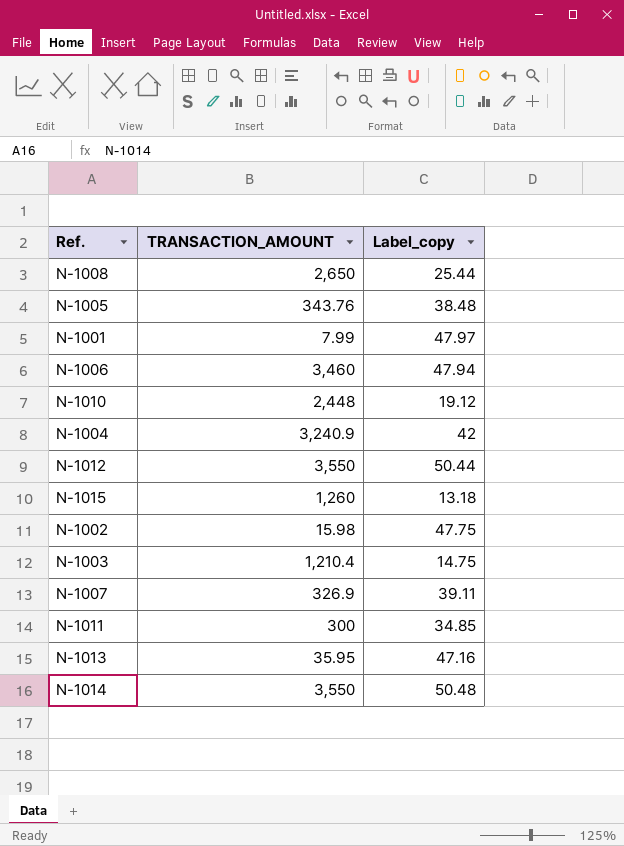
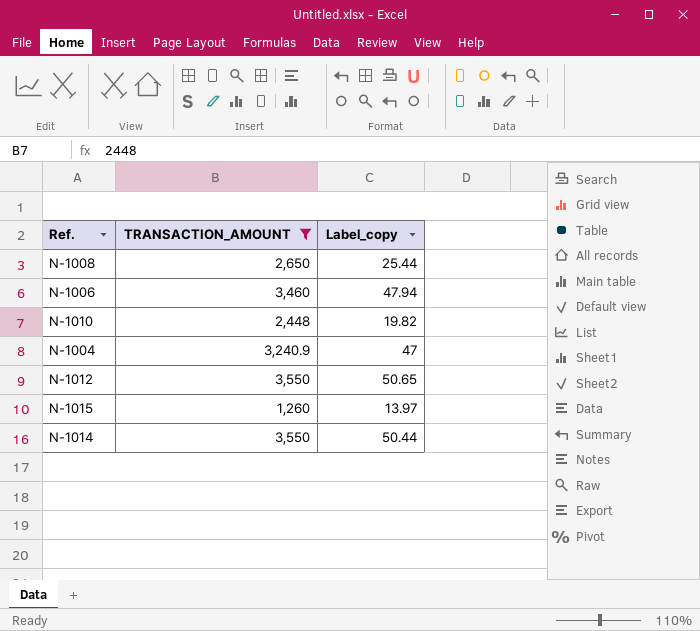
filter: none -> TRANSACTION_AMOUNT >= 1,260
N-1010 | Label_copy: 19.12 -> 19.82
N-1004 | Label_copy: 42 -> 47
N-1012 | Label_copy: 50.44 -> 50.65
N-1015 | Label_copy: 13.18 -> 13.97
N-1014 | Label_copy: 50.48 -> 50.44

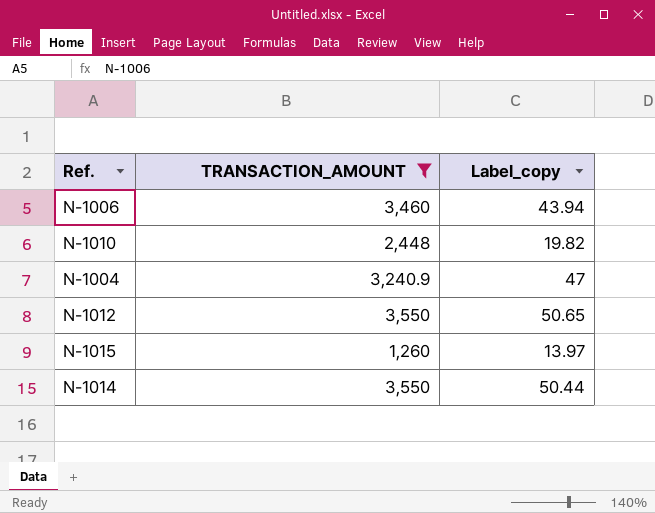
row N-1008: 2,650 | 25.44 -> none
N-1006 | Label_copy: 47.94 -> 43.94

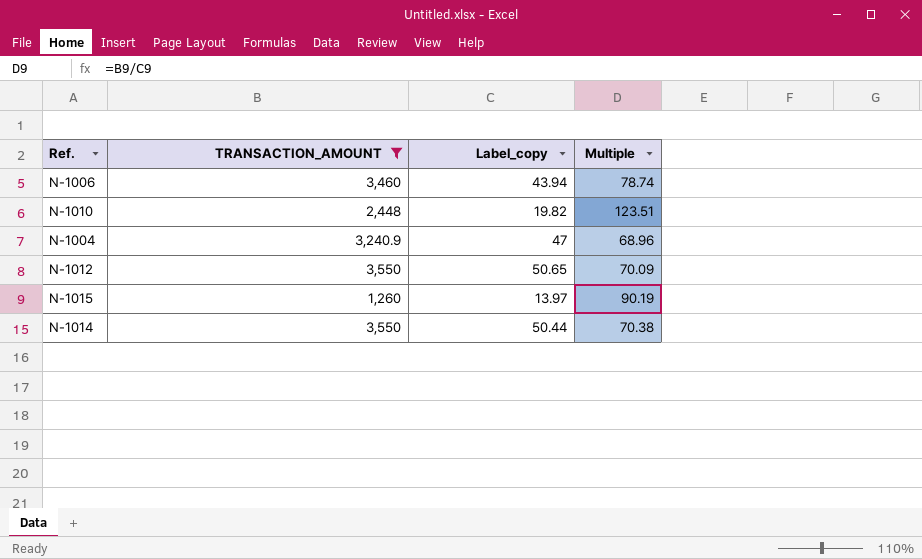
column Multiple | formula: none -> [TRANSACTION_AMOUNT] / [Label_copy]

